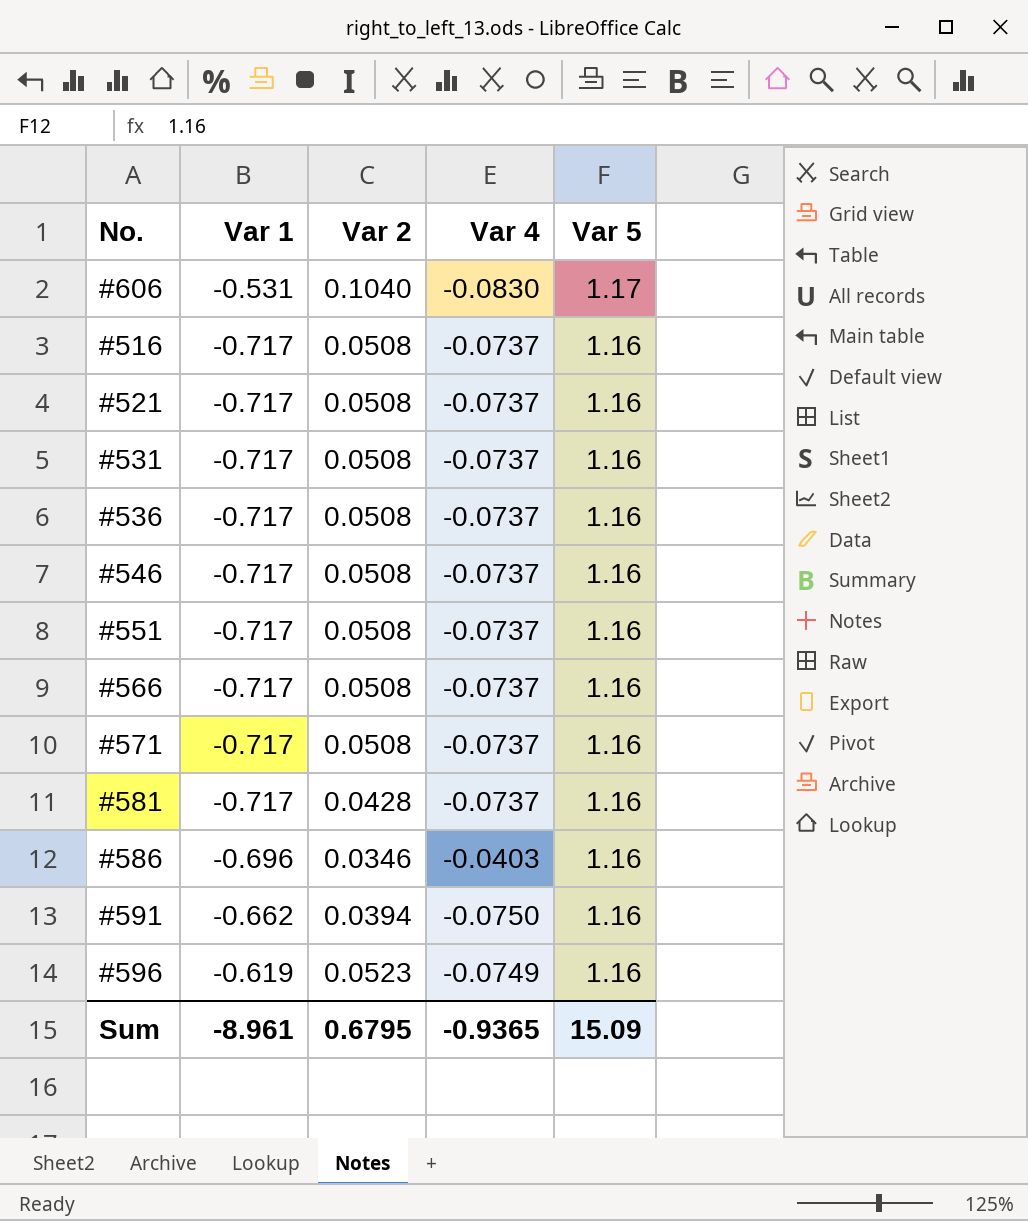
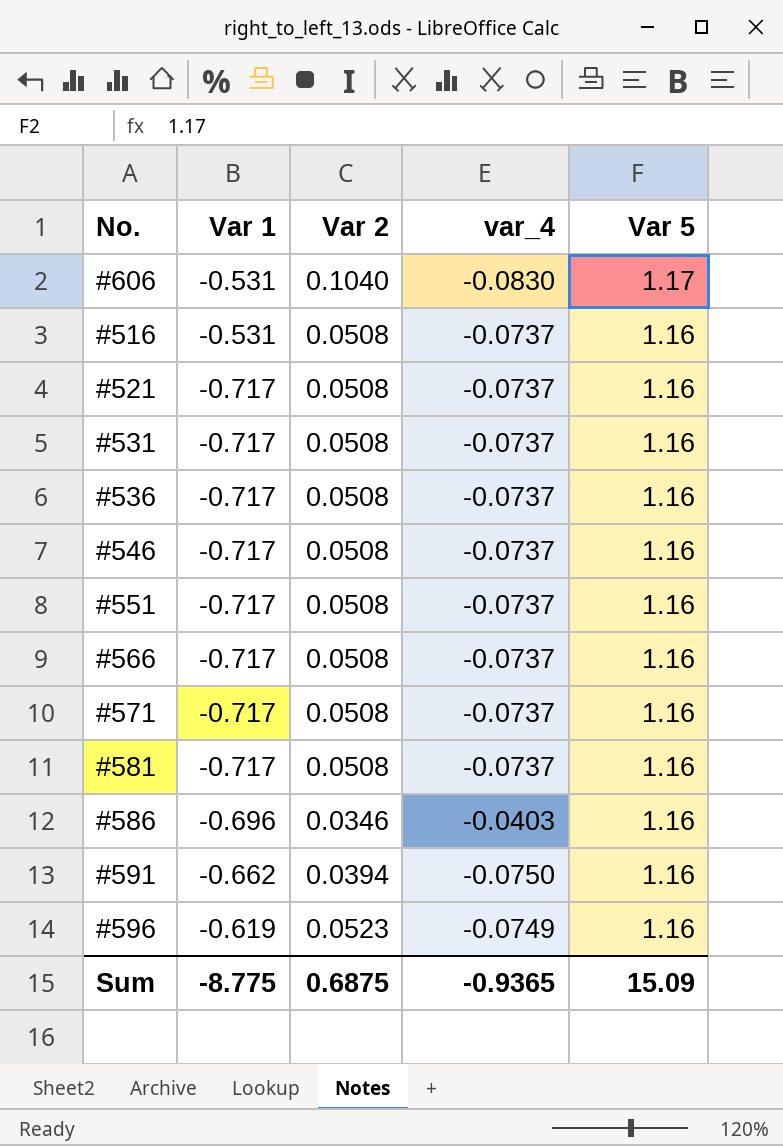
column name: Var 4 -> var_4
#516 | Var 1: -0.717 -> -0.531
#581 | Var 2: 0.0428 -> 0.0508
Sum | Var 1: -8.961 -> -8.775
Sum | Var 2: 0.6795 -> 0.6875

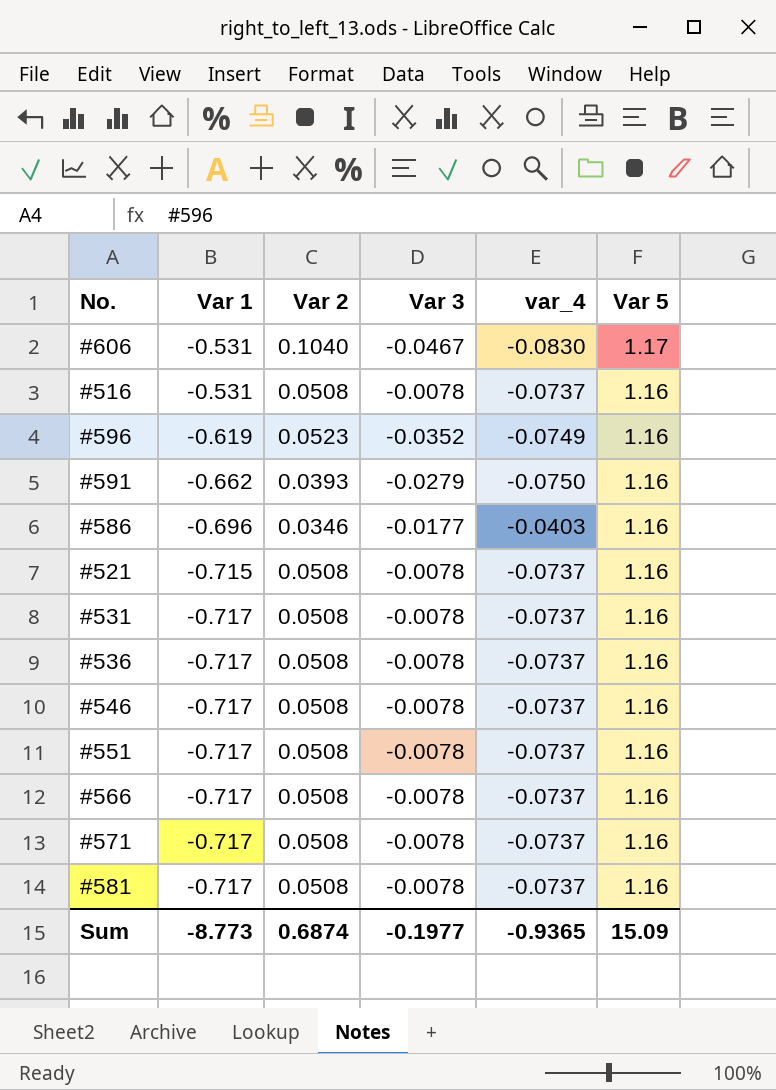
row order: Var 5 descending -> Var 1 descending
column Var 3 | position: none -> 4
#591 | Var 2: 0.0394 -> 0.0393
#521 | Var 1: -0.717 -> -0.715
Sum | Var 1: -8.775 -> -8.773
Sum | Var 2: 0.6875 -> 0.6874

